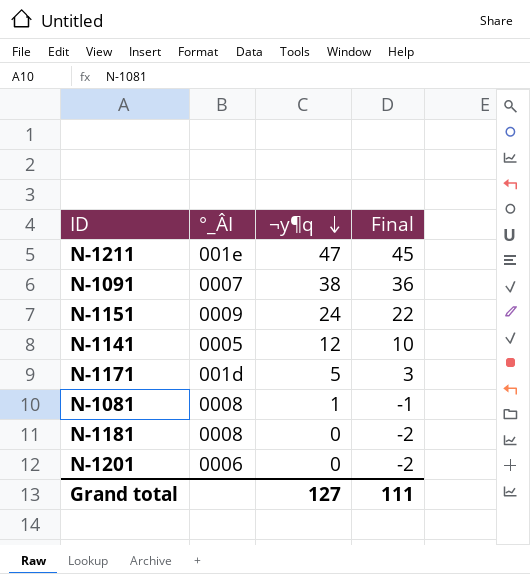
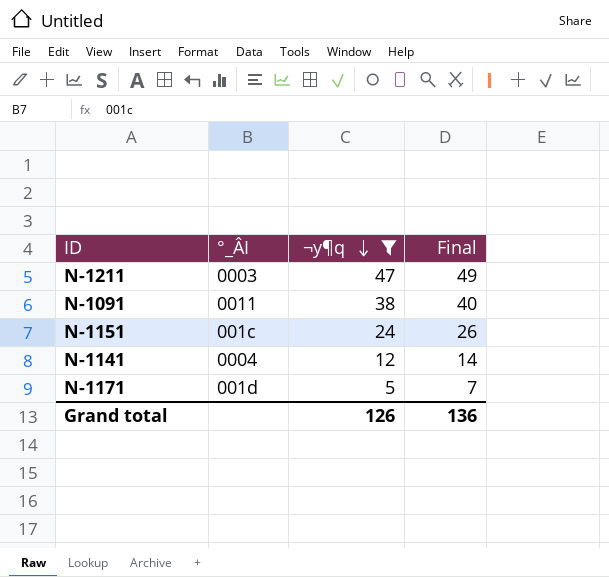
filter: none -> ¬y¶q >= 5
column Final | formula: [¬y¶q] - 2 -> [¬y¶q] + 2
N-1211 | °_ÂI: 001e -> 0003
N-1091 | °_ÂI: 0007 -> 0011
N-1151 | °_ÂI: 0009 -> 001c
N-1141 | °_ÂI: 0005 -> 0004
Grand total | ¬y¶q: 127 -> 126
Grand total | Final: 111 -> 136

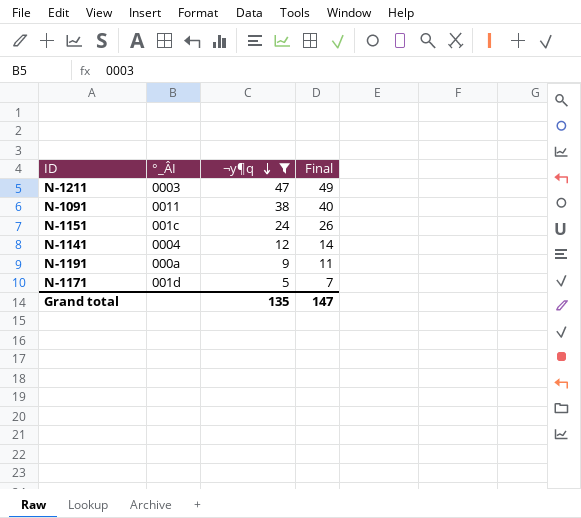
row N-1191: none -> 000a | 9 | 11
Grand total | ¬y¶q: 126 -> 135
Grand total | Final: 136 -> 147

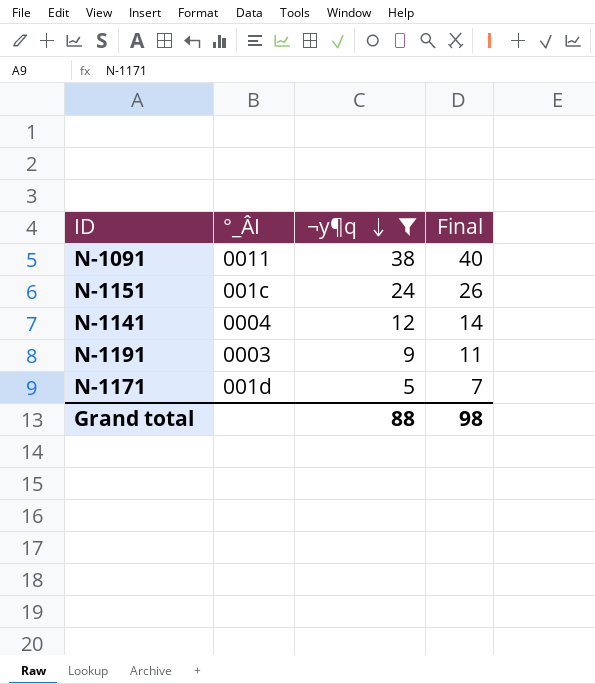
row N-1211: 0003 | 47 | 49 -> none
N-1191 | °_ÂI: 000a -> 0003
Grand total | ¬y¶q: 135 -> 88
Grand total | Final: 147 -> 98

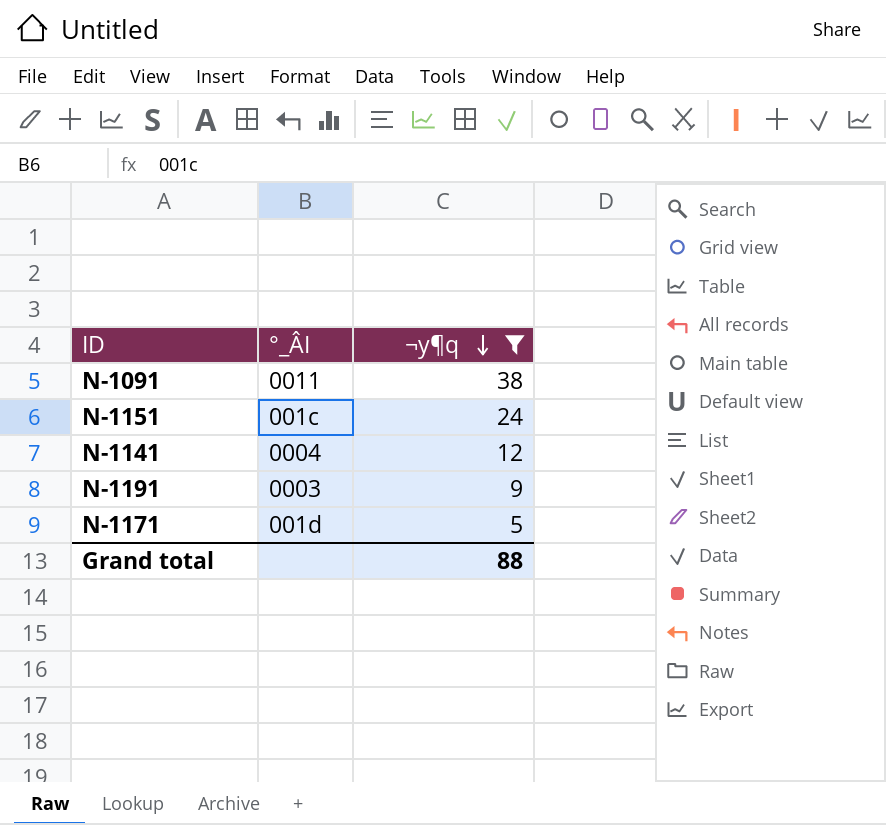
column Final | formula: [¬y¶q] + 2 -> none

